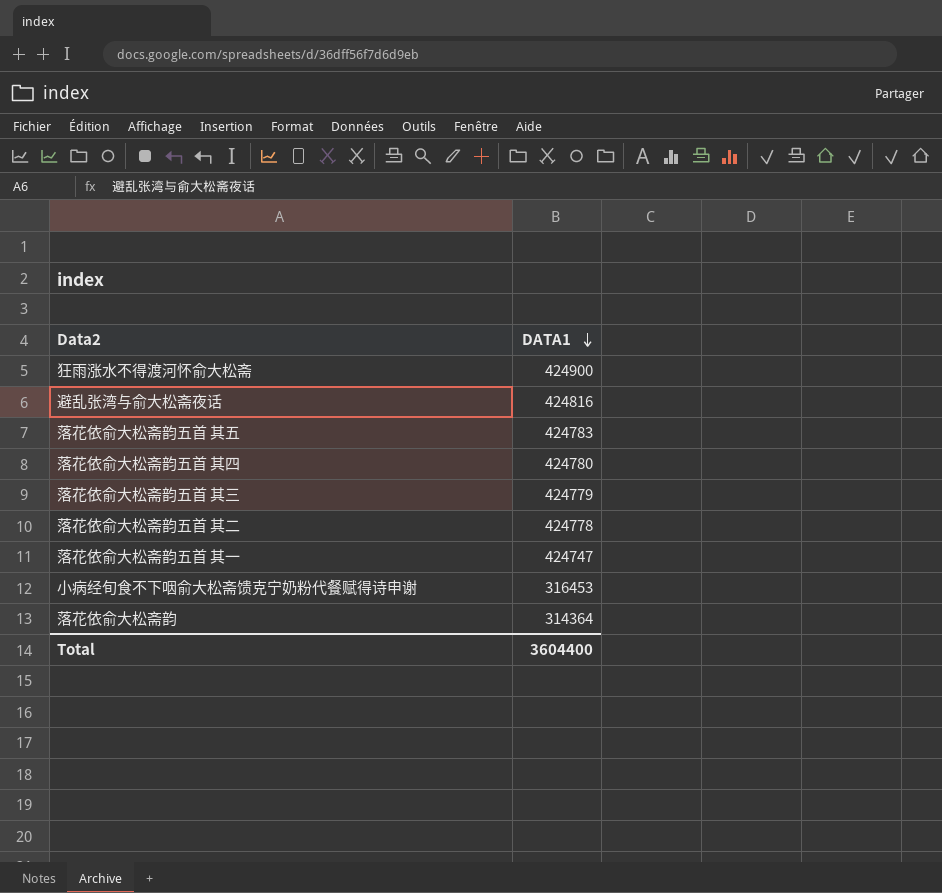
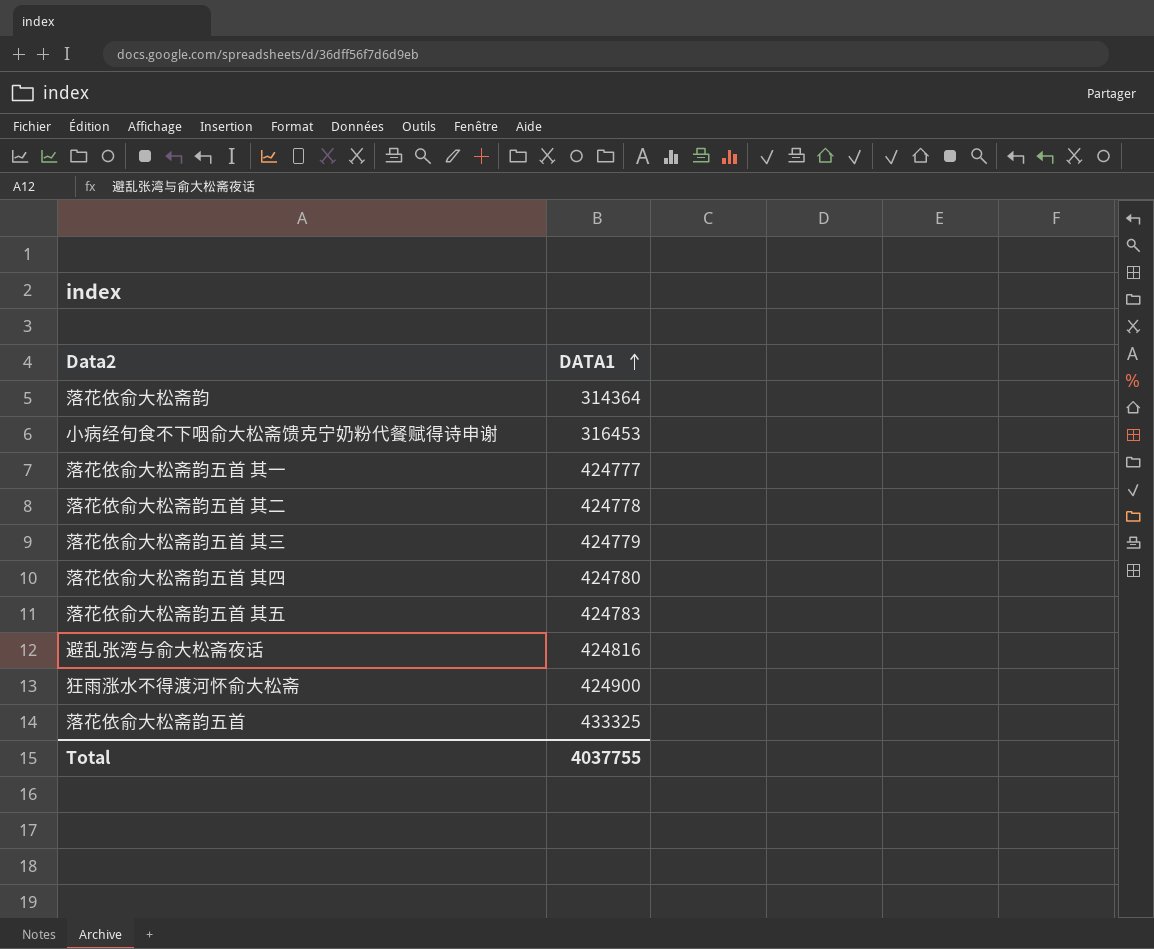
row order: DATA1 descending -> DATA1 ascending
落花依俞大松斋韵五首 其一 | DATA1: 424747 -> 424777
row 落花依俞大松斋韵五首: none -> 433325
Total | DATA1: 3604400 -> 4037755

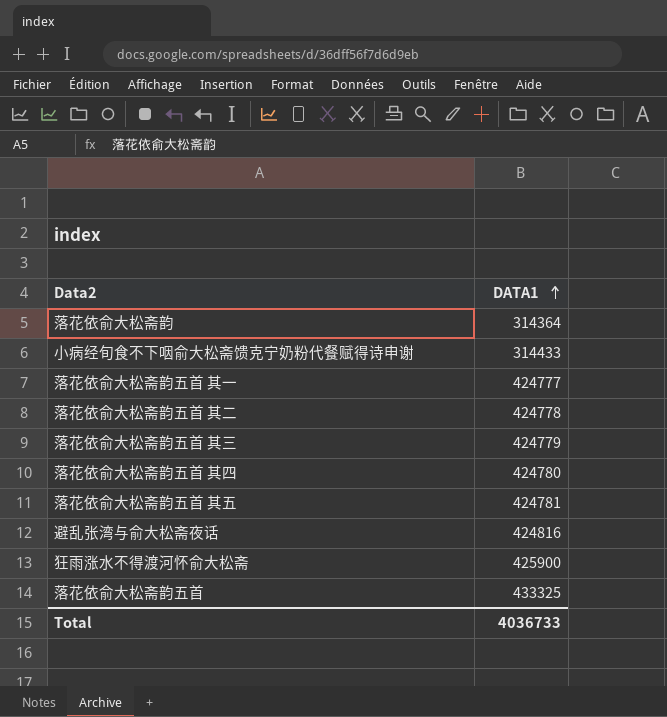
小病经旬食不下咽俞大松斋馈克宁奶粉代餐赋得诗申谢 | DATA1: 316453 -> 314433
落花依俞大松斋韵五首 其五 | DATA1: 424783 -> 424781
狂雨涨水不得渡河怀俞大松斋 | DATA1: 424900 -> 425900
Total | DATA1: 4037755 -> 4036733

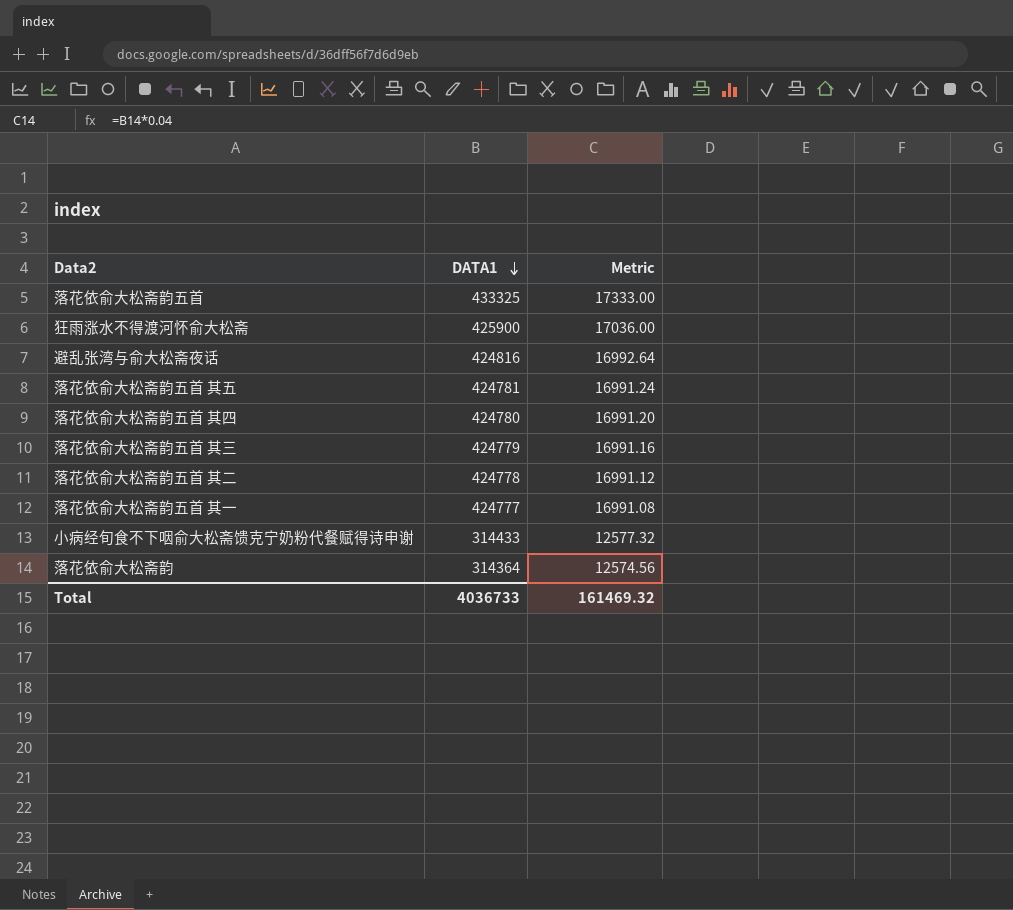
row order: DATA1 ascending -> DATA1 descending
column Metric | formula: none -> [DATA1] * 0.04

